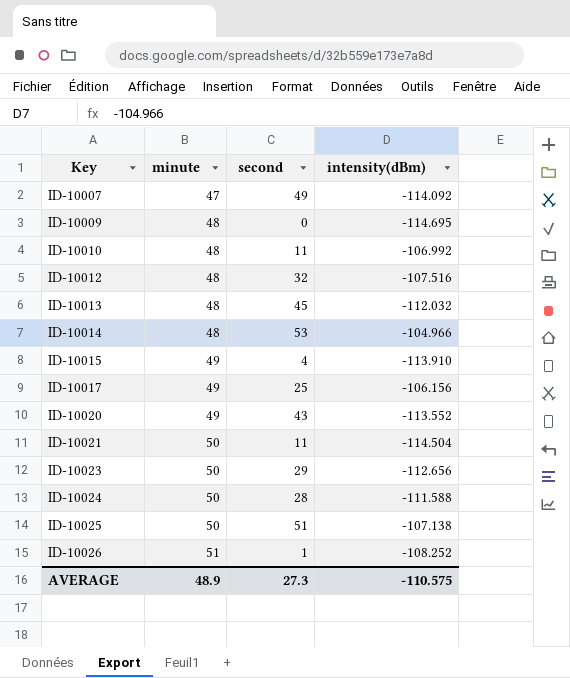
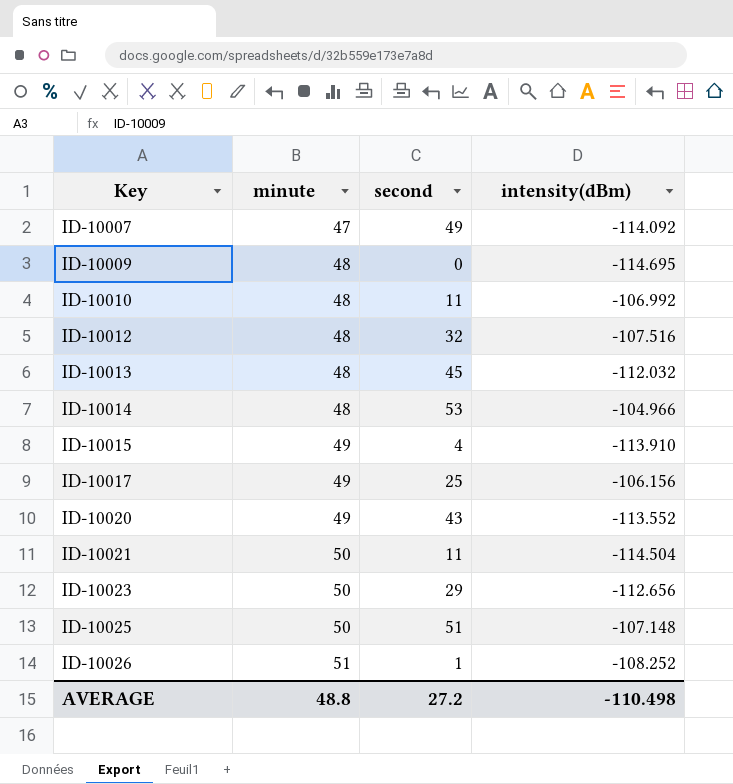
row ID-10024: 50 | 28 | -111.588 -> none
ID-10025 | intensity(dBm): -107.138 -> -107.148
AVERAGE | minute: 48.9 -> 48.8
AVERAGE | second: 27.3 -> 27.2
AVERAGE | intensity(dBm): -110.575 -> -110.498

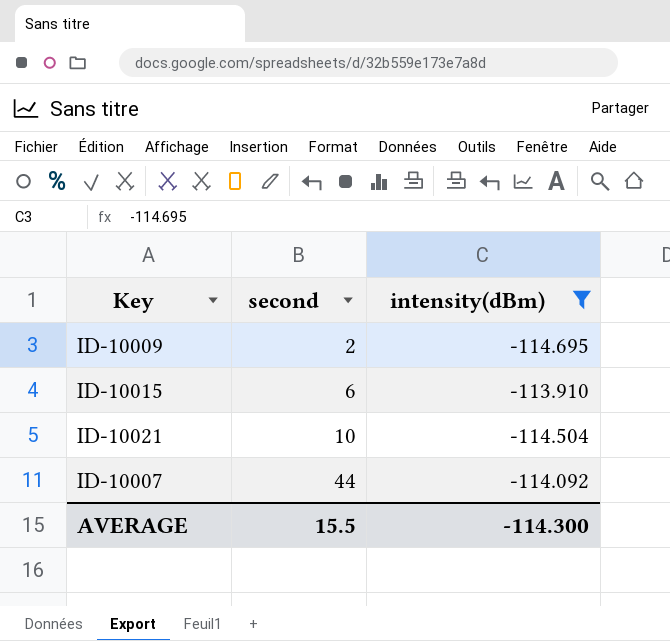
filter: none -> intensity(dBm) <= -113.910
row order: Key ascending -> second ascending
column minute | position: 2 -> none
ID-10009 | second: 0 -> 2
ID-10015 | second: 4 -> 6
ID-10021 | second: 11 -> 10
ID-10007 | second: 49 -> 44
AVERAGE | second: 27.2 -> 15.5
AVERAGE | intensity(dBm): -110.498 -> -114.300

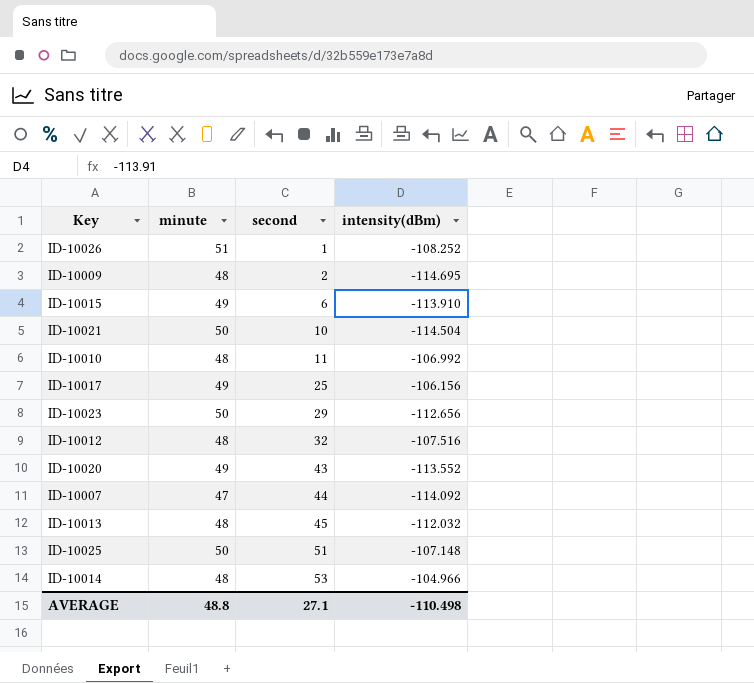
filter: intensity(dBm) <= -113.910 -> none
column minute | position: none -> 2
AVERAGE | second: 15.5 -> 27.1
AVERAGE | intensity(dBm): -114.300 -> -110.498

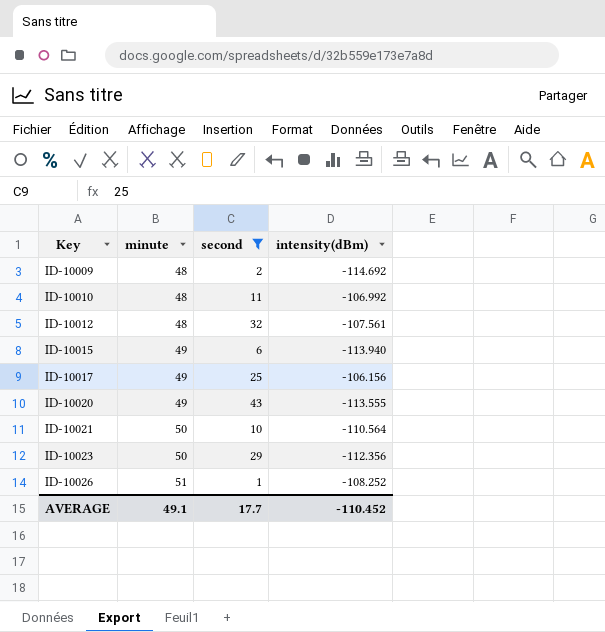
filter: none -> second <= 43
row order: second ascending -> Key ascending
ID-10009 | intensity(dBm): -114.695 -> -114.692
ID-10012 | intensity(dBm): -107.516 -> -107.561
ID-10015 | intensity(dBm): -113.910 -> -113.940
ID-10020 | intensity(dBm): -113.552 -> -113.555
ID-10021 | intensity(dBm): -114.504 -> -110.564
ID-10023 | intensity(dBm): -112.656 -> -112.356
AVERAGE | minute: 48.8 -> 49.1
AVERAGE | second: 27.1 -> 17.7
AVERAGE | intensity(dBm): -110.498 -> -110.452

